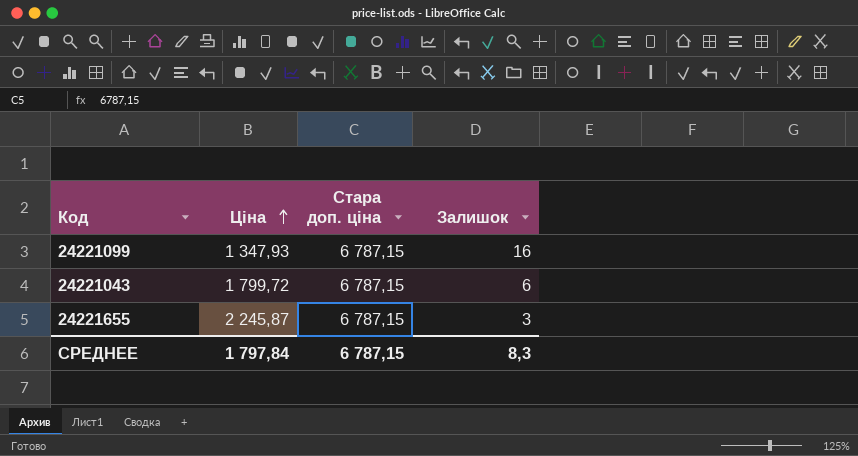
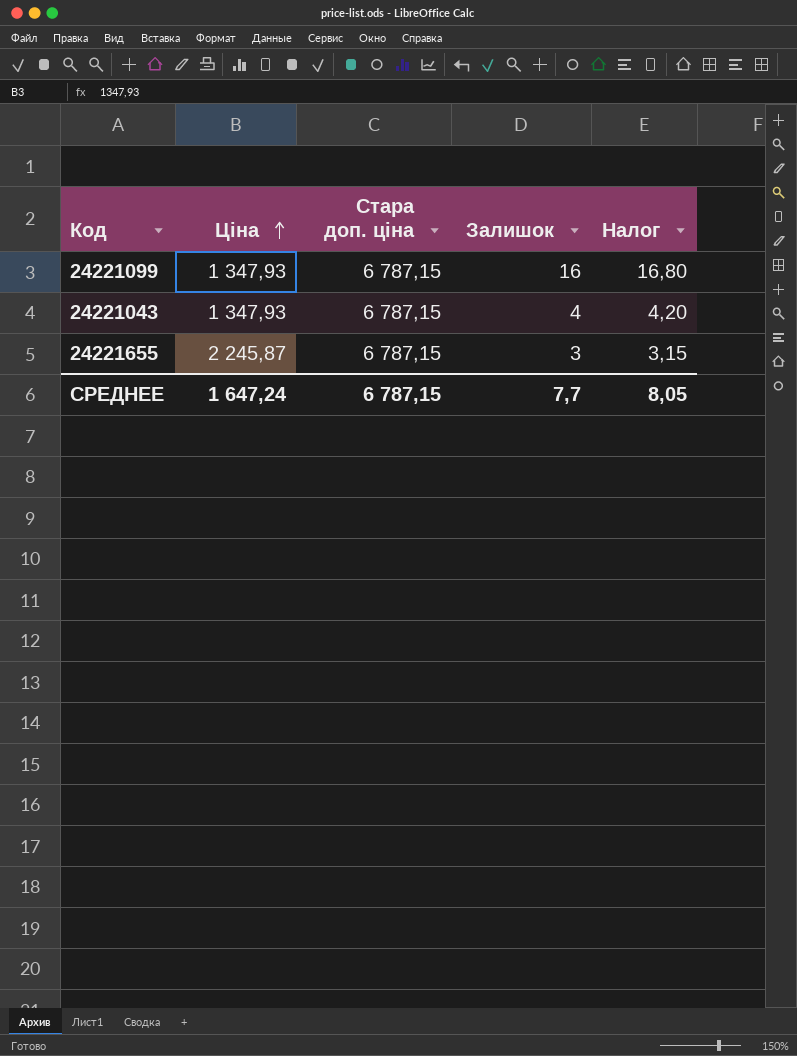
column Налог | formula: none -> [Залишок] * 1,05
24221043 | Ціна: 1 799,72 -> 1 347,93
24221043 | Залишок: 6 -> 4
СРЕДНЕЕ | Ціна: 1 797,84 -> 1 647,24
СРЕДНЕЕ | Залишок: 8,3 -> 7,7

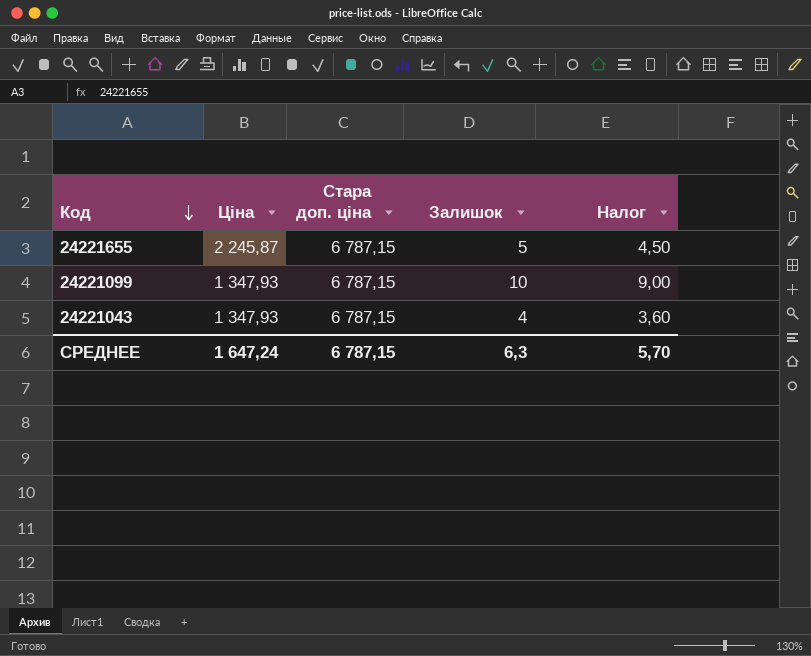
row order: Ціна ascending -> Код descending
column Налог | formula: [Залишок] * 1,05 -> [Залишок] * 0,9
24221655 | Залишок: 3 -> 5
24221099 | Залишок: 16 -> 10
СРЕДНЕЕ | Залишок: 7,7 -> 6,3
СРЕДНЕЕ | Налог: 8,05 -> 5,70

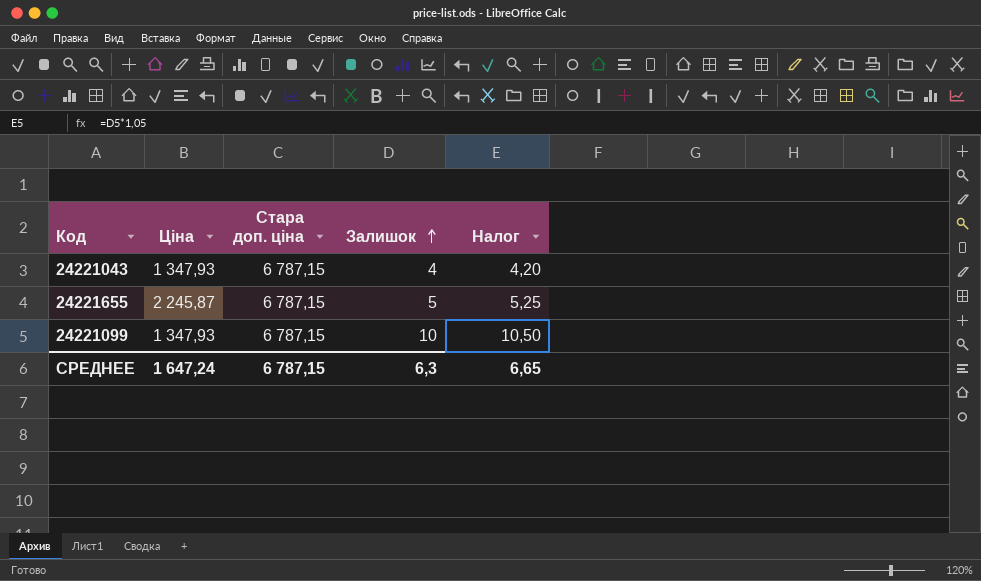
row order: Код descending -> Залишок ascending
column Налог | formula: [Залишок] * 0,9 -> [Залишок] * 1,05
СРЕДНЕЕ | Налог: 5,70 -> 6,65

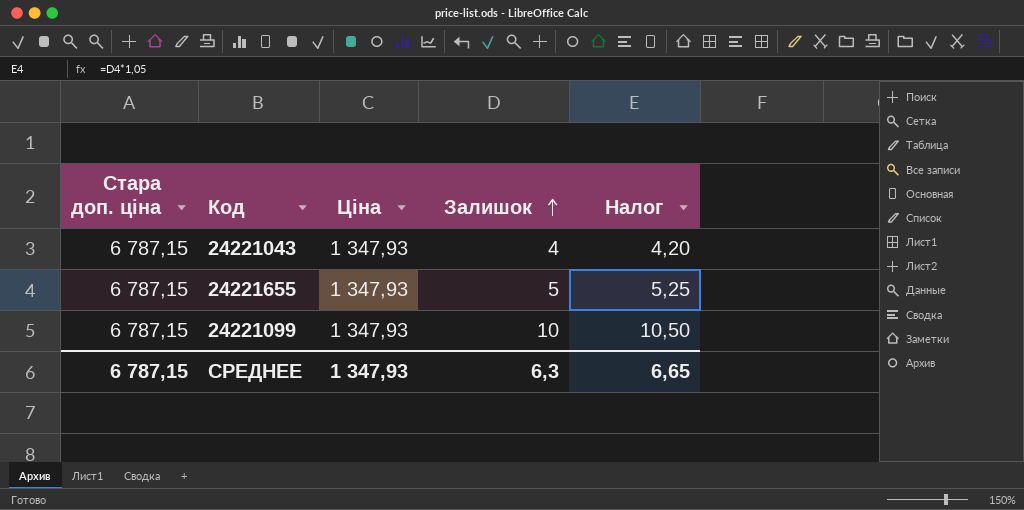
column Стара доп. ціна | position: 3 -> 1
24221655 | Ціна: 2 245,87 -> 1 347,93
СРЕДНЕЕ | Ціна: 1 647,24 -> 1 347,93

